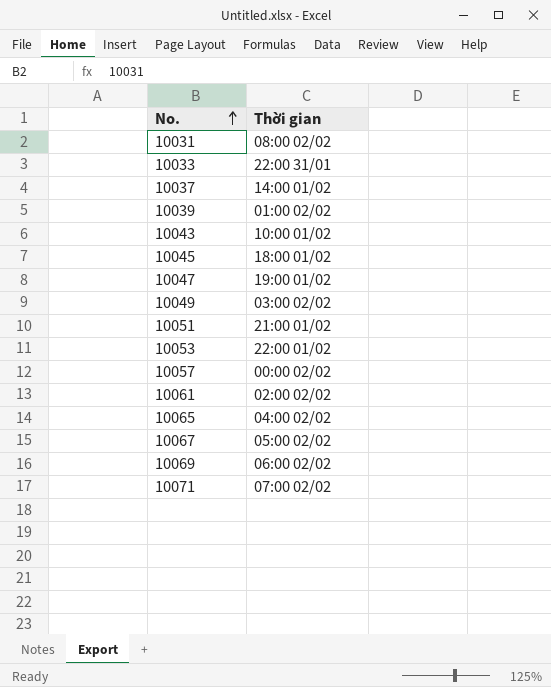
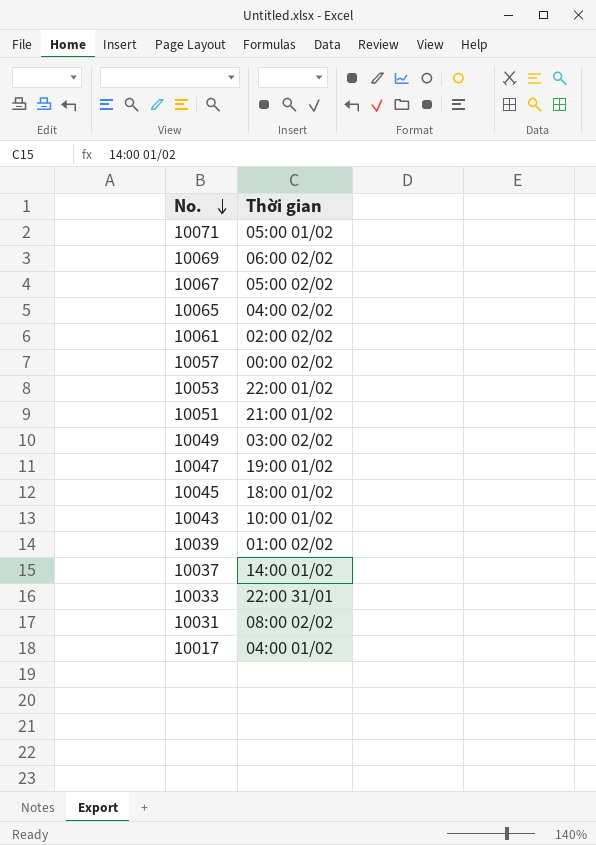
row order: No. ascending -> No. descending
10071 | Thời gian: 07:00 02/02 -> 05:00 01/02
row 10017: none -> 04:00 01/02

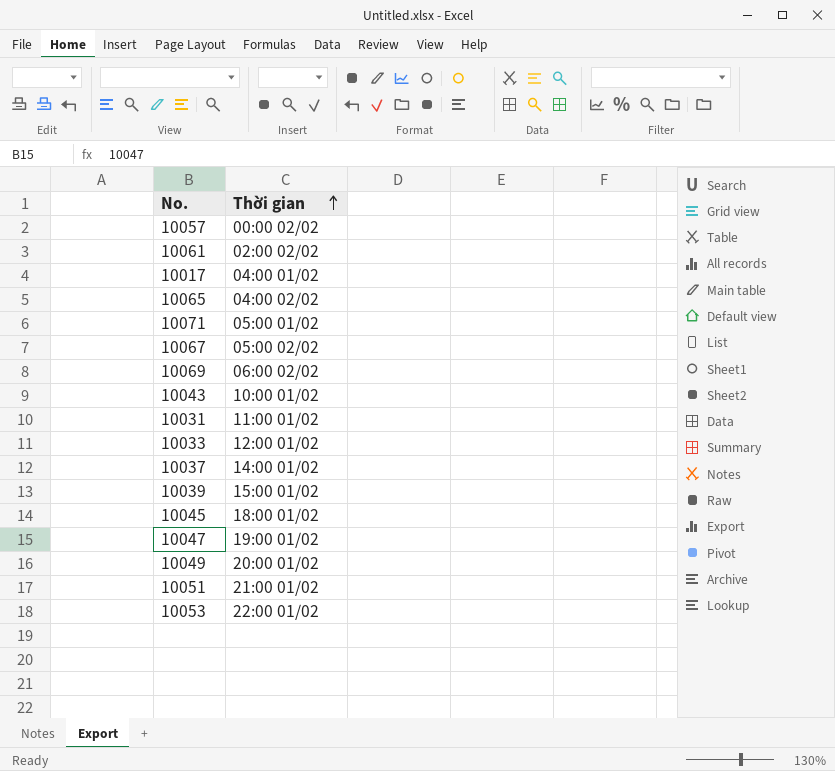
row order: No. descending -> Thời gian ascending
10031 | Thời gian: 08:00 02/02 -> 11:00 01/02
10033 | Thời gian: 22:00 31/01 -> 12:00 01/02
10039 | Thời gian: 01:00 02/02 -> 15:00 01/02
10049 | Thời gian: 03:00 02/02 -> 20:00 01/02

